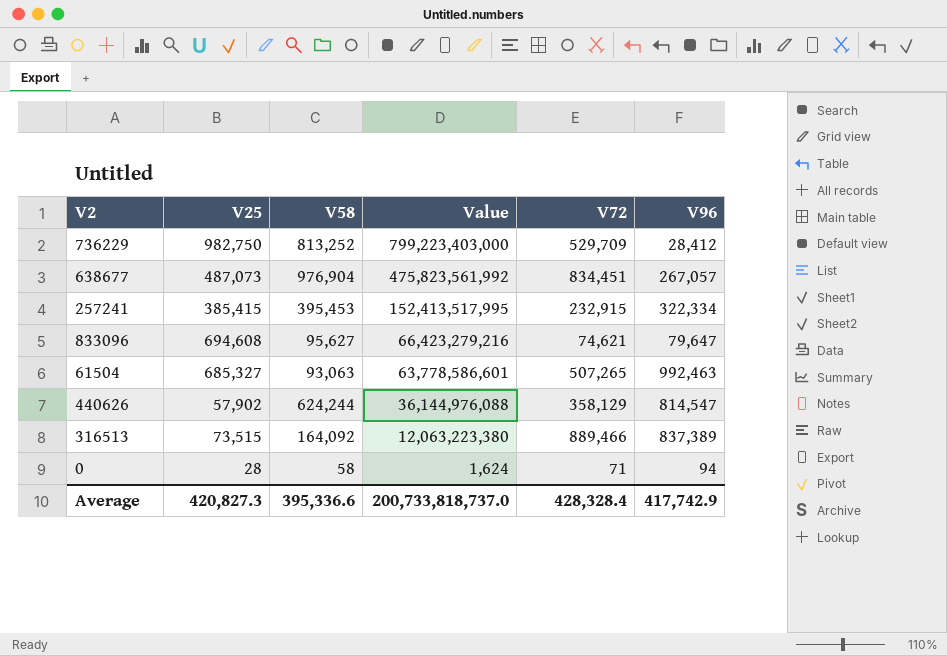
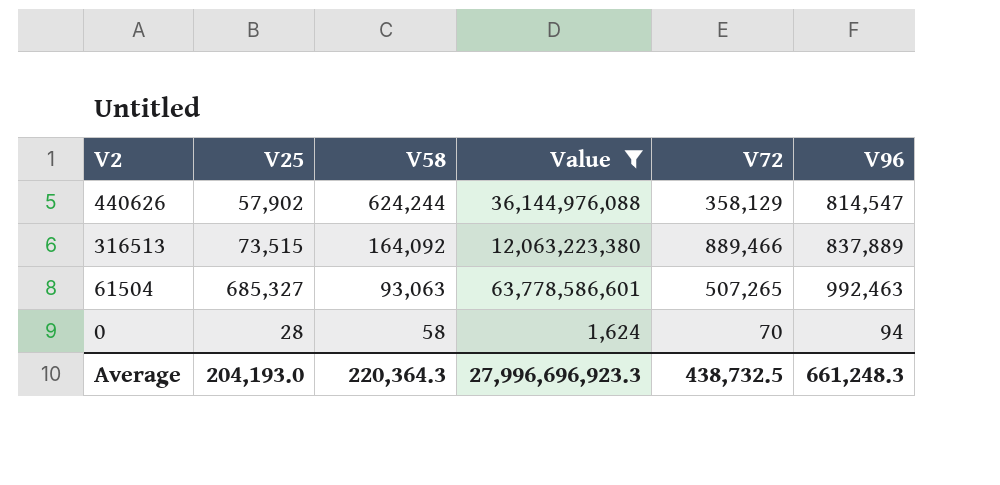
filter: none -> Value <= 63,778,586,601
row order: Value descending -> V2 descending
316513 | V96: 837,389 -> 837,889
0 | V72: 71 -> 70
Average | V25: 420,827.3 -> 204,193.0
Average | V58: 395,336.6 -> 220,364.3
Average | Value: 200,733,818,737.0 -> 27,996,696,923.3
Average | V72: 428,328.4 -> 438,732.5
Average | V96: 417,742.9 -> 661,248.3

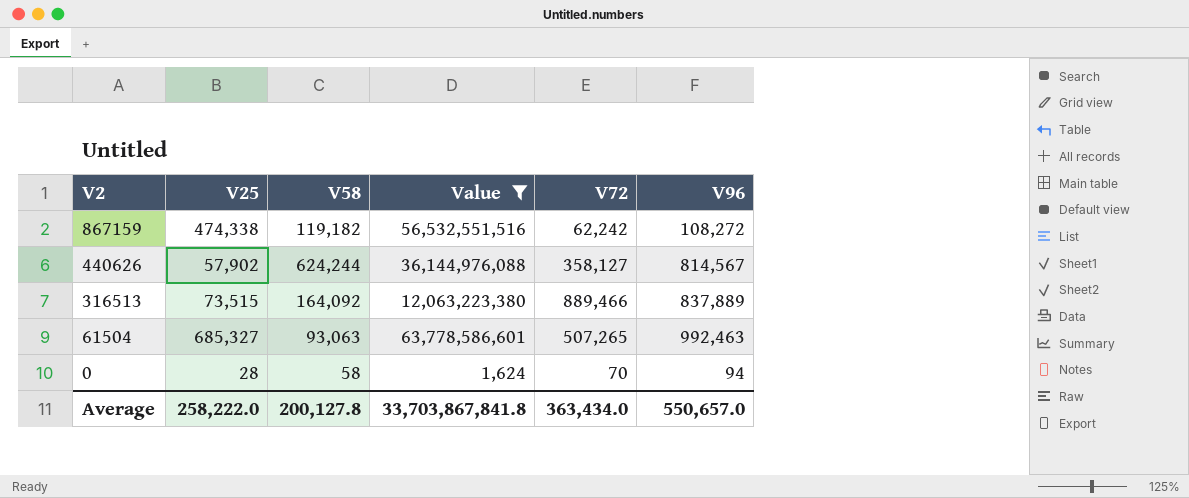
row 867159: none -> 474,338 | 119,182 | 56,532,551,516 | 62,242 | 108,272
440626 | V72: 358,129 -> 358,127
440626 | V96: 814,547 -> 814,567
Average | V25: 204,193.0 -> 258,222.0
Average | V58: 220,364.3 -> 200,127.8
Average | Value: 27,996,696,923.3 -> 33,703,867,841.8
Average | V72: 438,732.5 -> 363,434.0
Average | V96: 661,248.3 -> 550,657.0

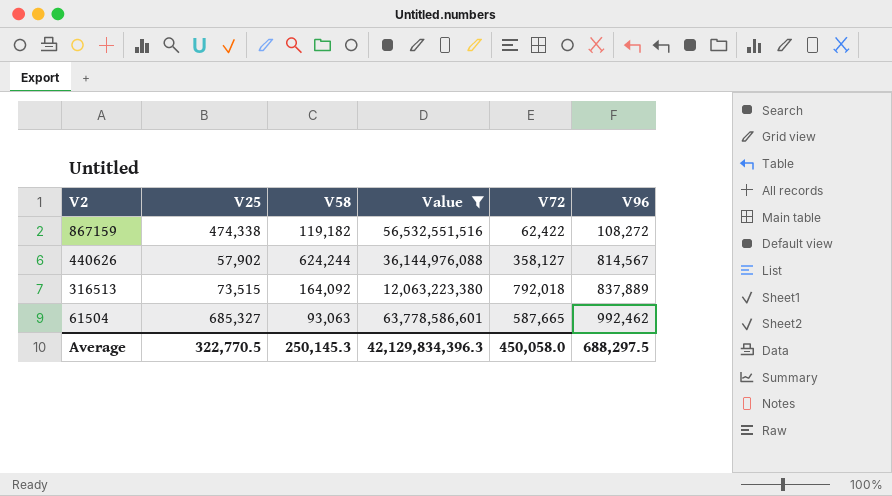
row 0: 28 | 58 | 1,624 | 70 | 94 -> none
867159 | V72: 62,242 -> 62,422
316513 | V72: 889,466 -> 792,018
61504 | V72: 507,265 -> 587,665
61504 | V96: 992,463 -> 992,462
Average | V25: 258,222.0 -> 322,770.5
Average | V58: 200,127.8 -> 250,145.3
Average | Value: 33,703,867,841.8 -> 42,129,834,396.3
Average | V72: 363,434.0 -> 450,058.0
Average | V96: 550,657.0 -> 688,297.5

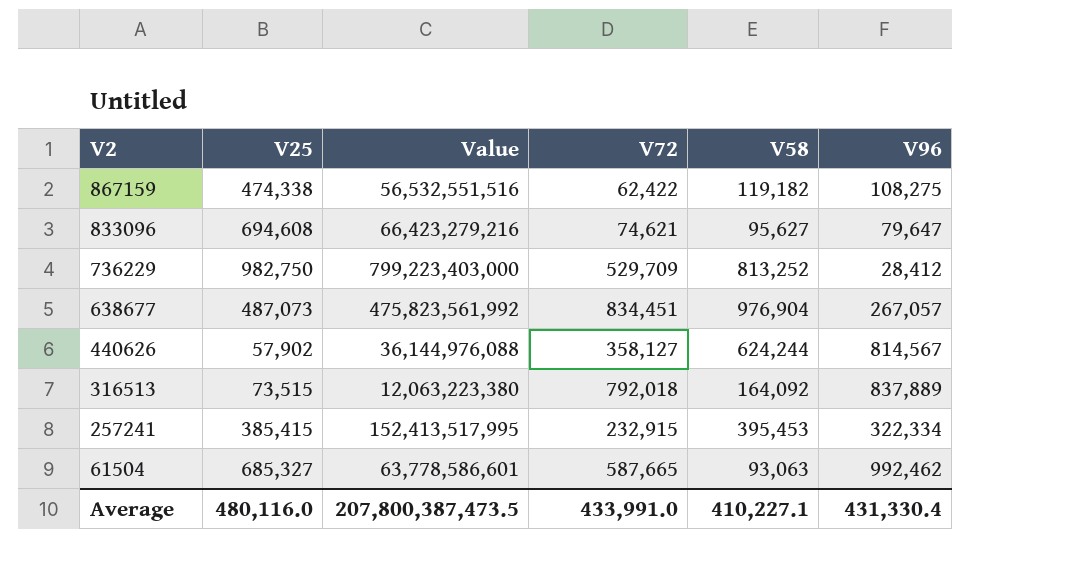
filter: Value <= 63,778,586,601 -> none
column V58 | position: 3 -> 5
867159 | V96: 108,272 -> 108,275
Average | V25: 322,770.5 -> 480,116.0
Average | Value: 42,129,834,396.3 -> 207,800,387,473.5
Average | V72: 450,058.0 -> 433,991.0
Average | V58: 250,145.3 -> 410,227.1
Average | V96: 688,297.5 -> 431,330.4

